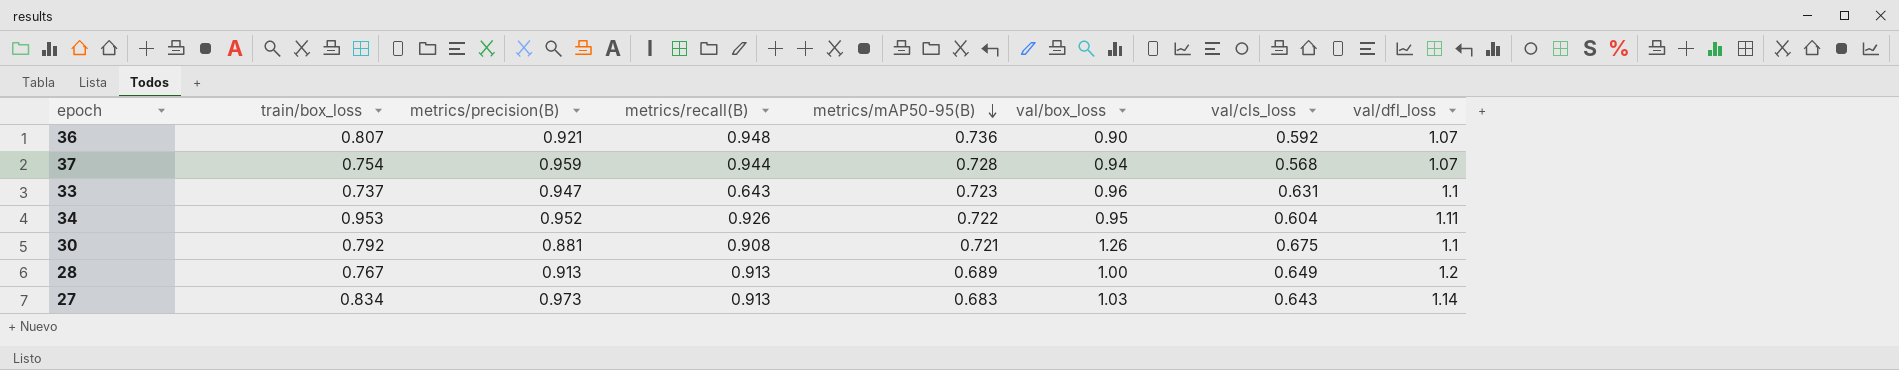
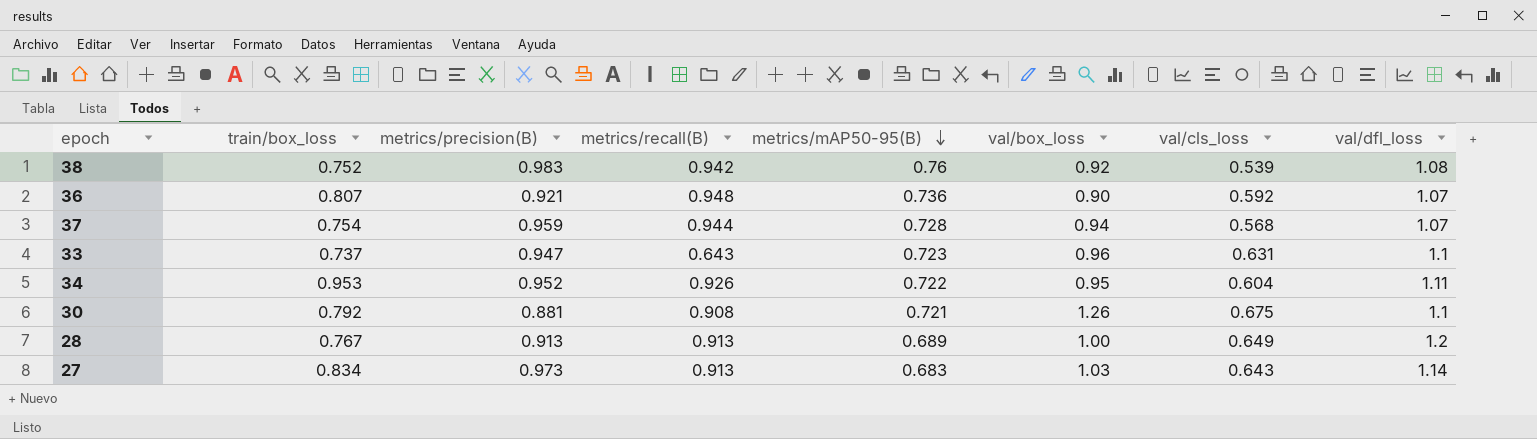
row 38: none -> 0.752 | 0.983 | 0.942 | 0.76 | 0.92 | 0.539 | 1.08

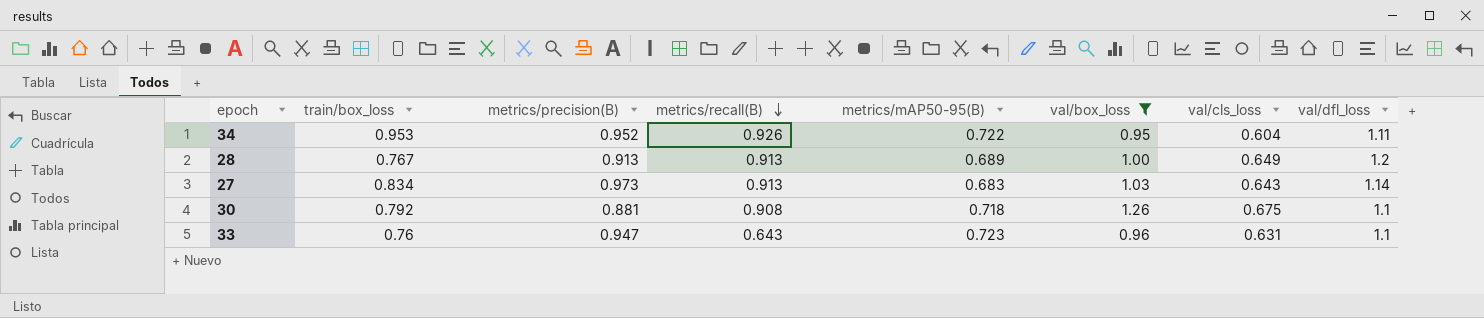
filter: none -> val/box_loss >= 0.95
row order: metrics/mAP50-95(B) descending -> metrics/recall(B) descending
30 | metrics/mAP50-95(B): 0.721 -> 0.718
33 | train/box_loss: 0.737 -> 0.76

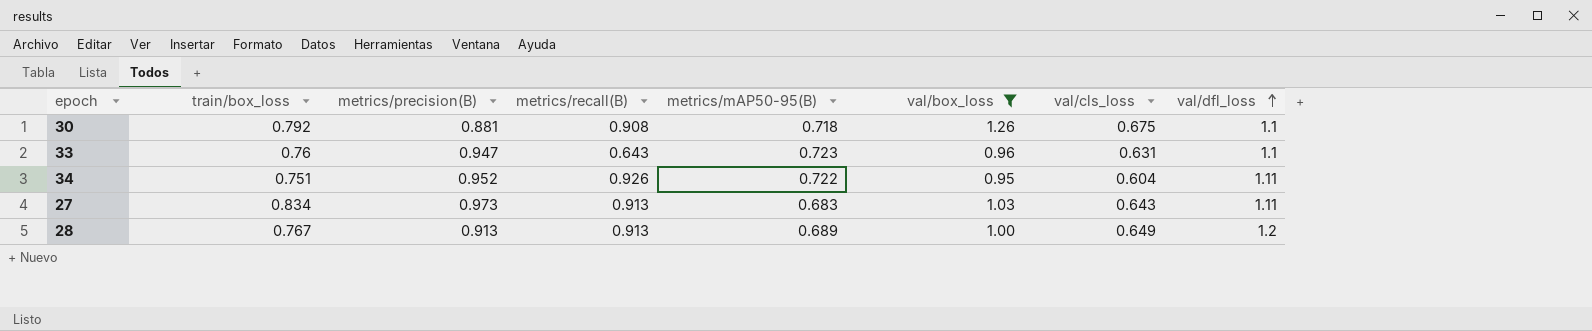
row order: metrics/recall(B) descending -> val/dfl_loss ascending
34 | train/box_loss: 0.953 -> 0.751
27 | val/dfl_loss: 1.14 -> 1.11

